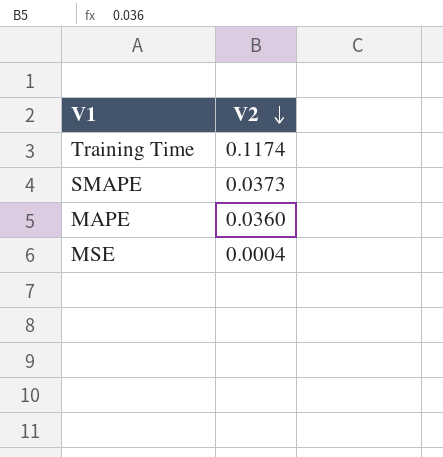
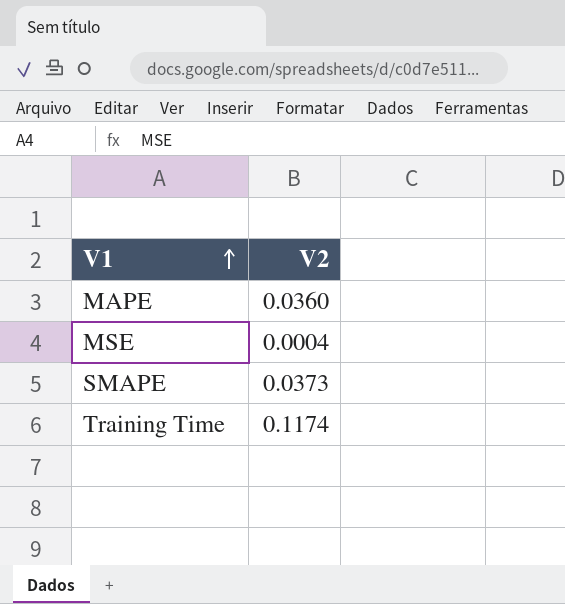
row order: V2 descending -> V1 ascending

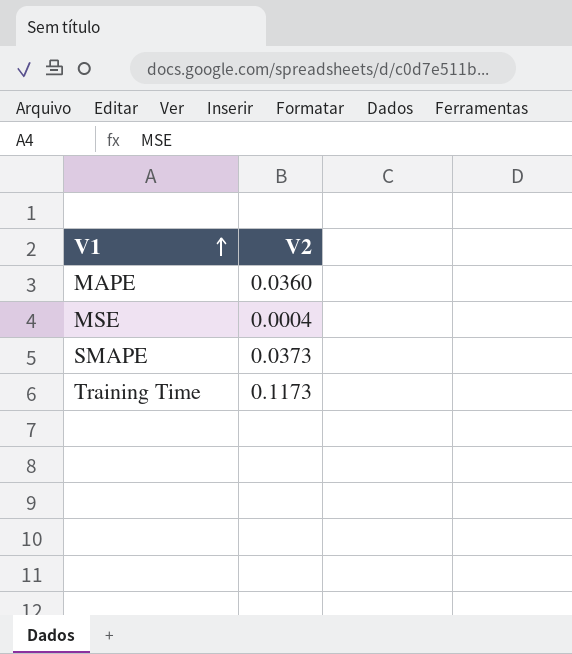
Training Time | V2: 0.1174 -> 0.1173

